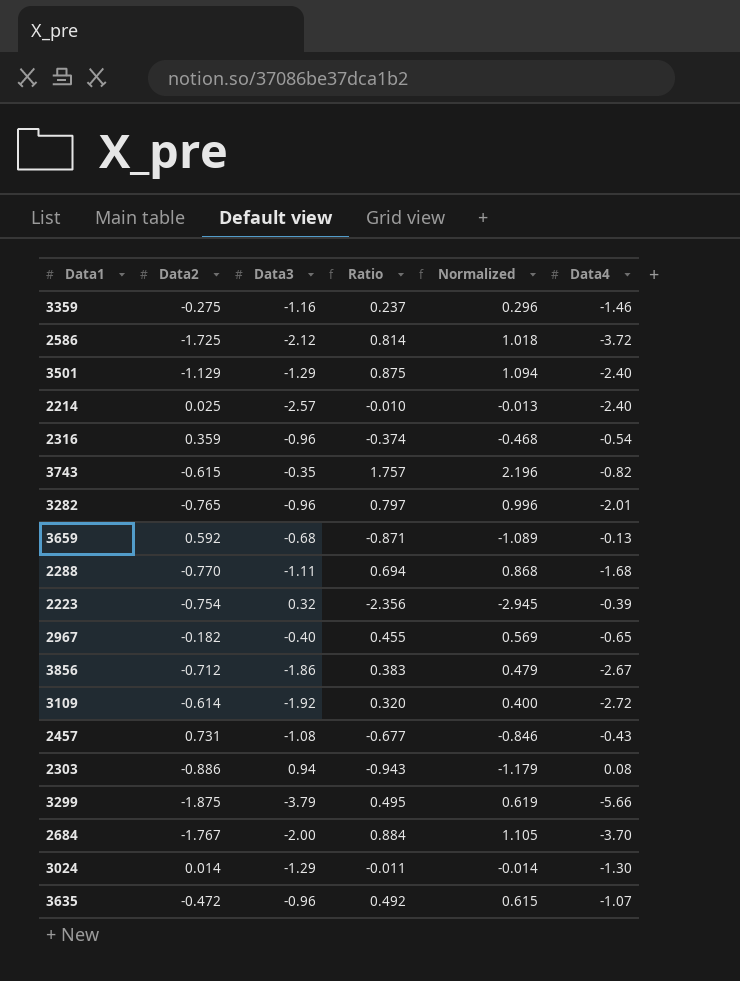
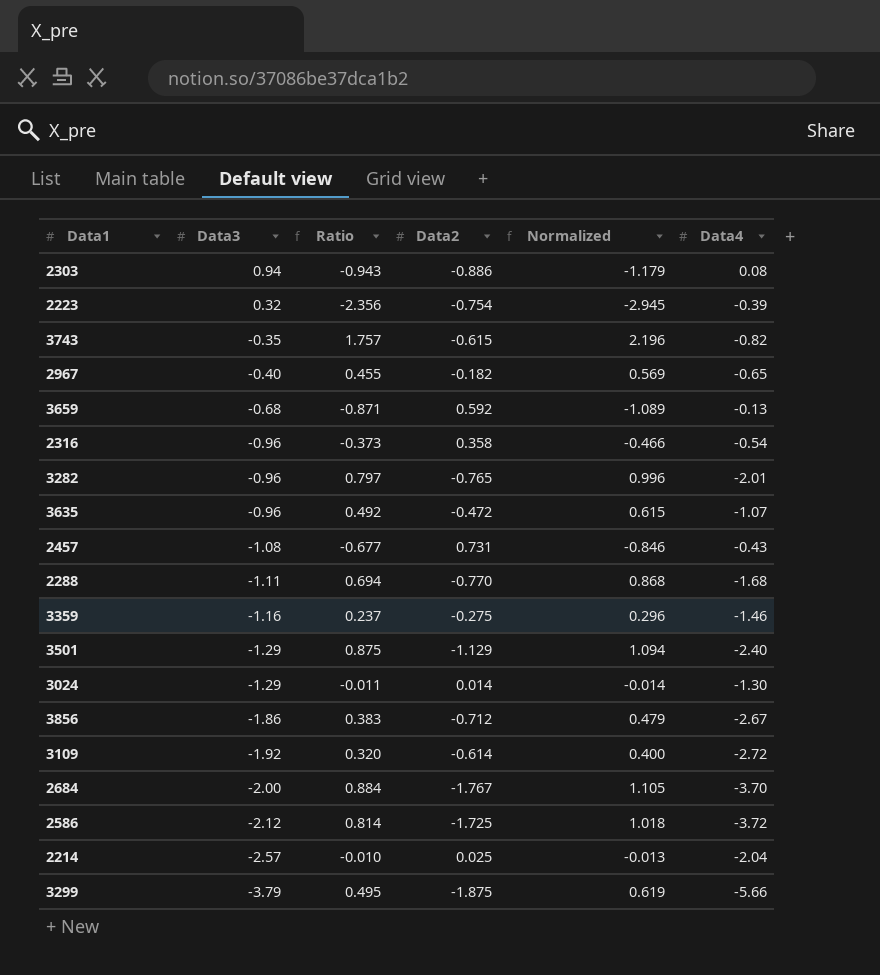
row order: none -> Data3 descending
column Data2 | position: 2 -> 4
2316 | Ratio: -0.374 -> -0.373
2316 | Data2: 0.359 -> 0.358
2316 | Normalized: -0.468 -> -0.466
2214 | Data4: -2.40 -> -2.04

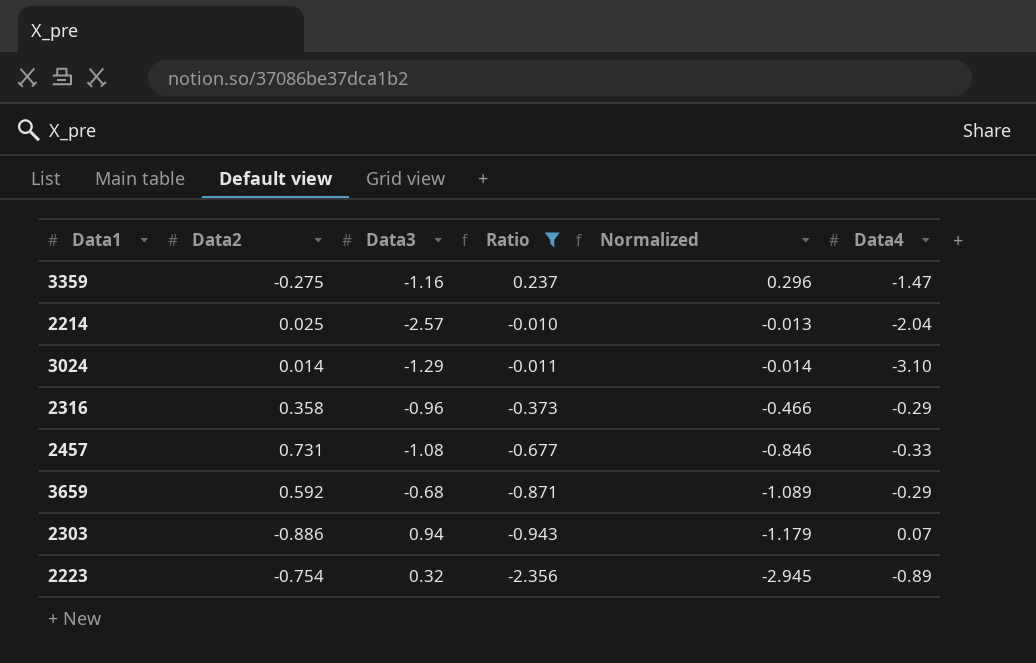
filter: none -> Ratio <= 0.237
row order: Data3 descending -> Ratio descending
column Data2 | position: 4 -> 2
3359 | Data4: -1.46 -> -1.47
3024 | Data4: -1.30 -> -3.10
2316 | Data4: -0.54 -> -0.29
2457 | Data4: -0.43 -> -0.33
3659 | Data4: -0.13 -> -0.29
2303 | Data4: 0.08 -> 0.07
2223 | Data4: -0.39 -> -0.89

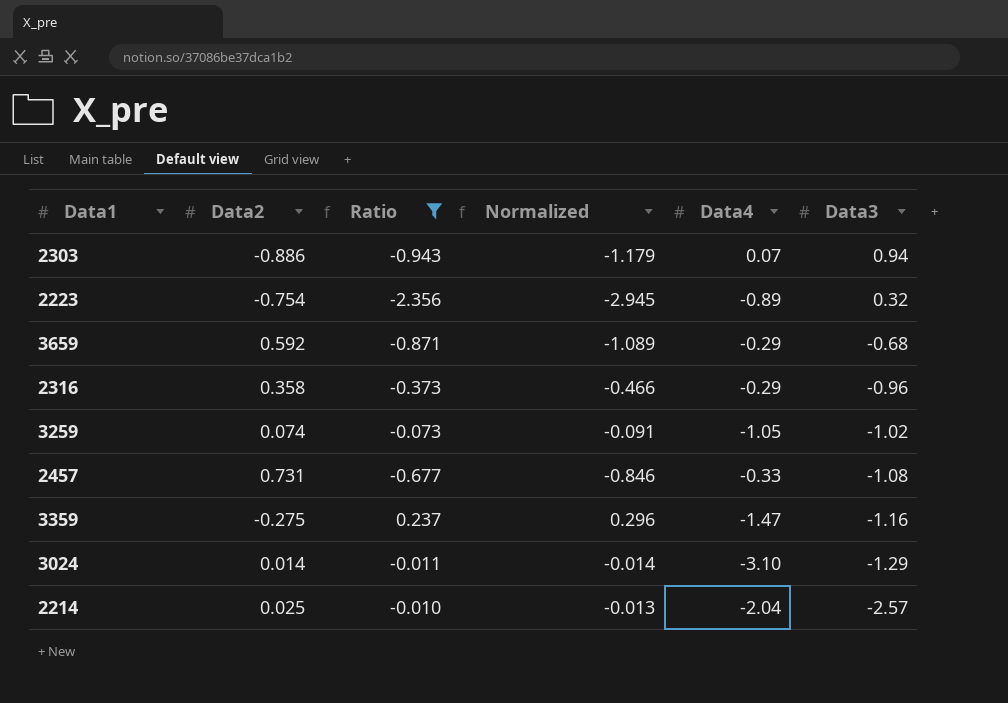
row order: Ratio descending -> Data3 descending
column Data3 | position: 3 -> 6
row 3259: none -> 0.074 | -0.073 | -0.091 | -1.05 | -1.02

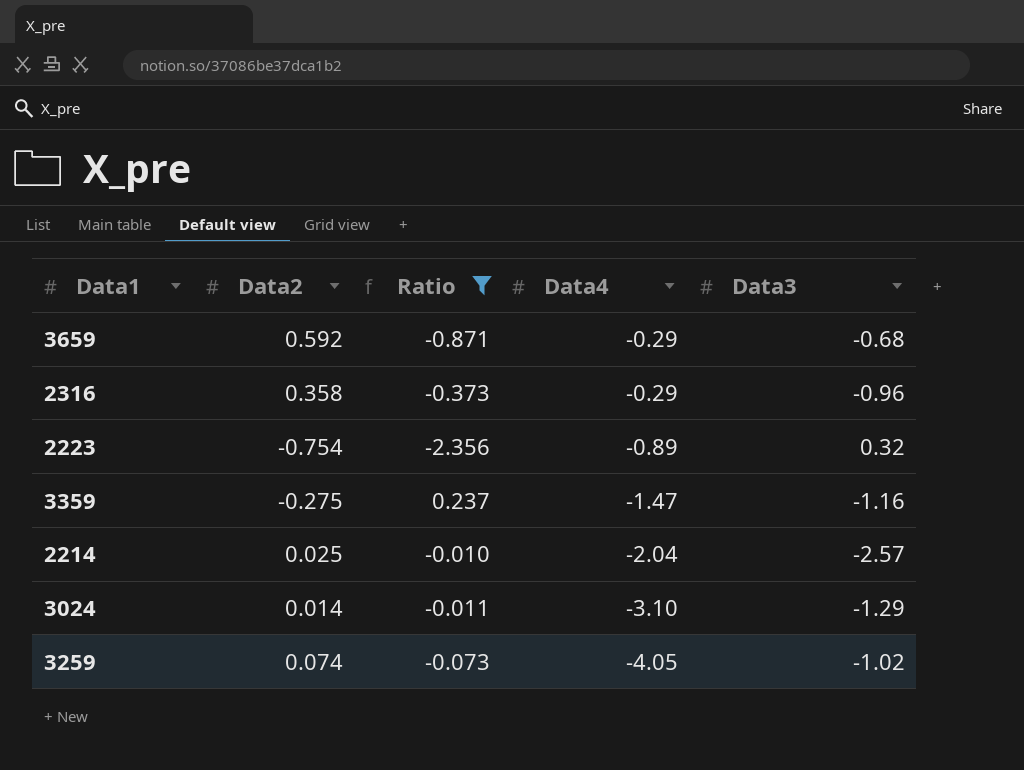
row order: Data3 descending -> Data4 descending
column Normalized | formula: [Ratio] * 1.25 -> none
row 2303: -0.886 | -0.943 | -1.179 | 0.07 | 0.94 -> none
row 2457: 0.731 | -0.677 | -0.846 | -0.33 | -1.08 -> none
3259 | Data4: -1.05 -> -4.05

